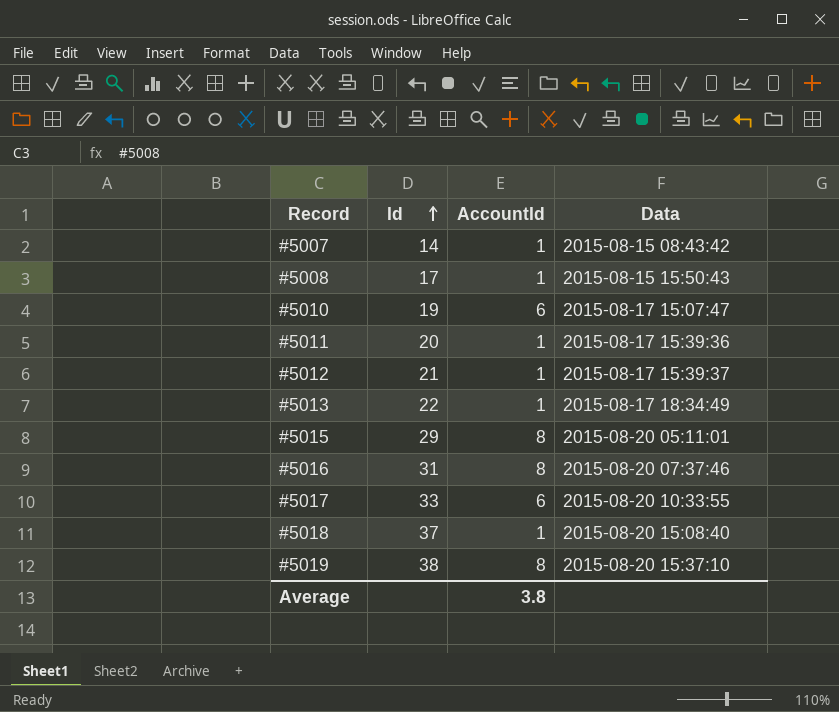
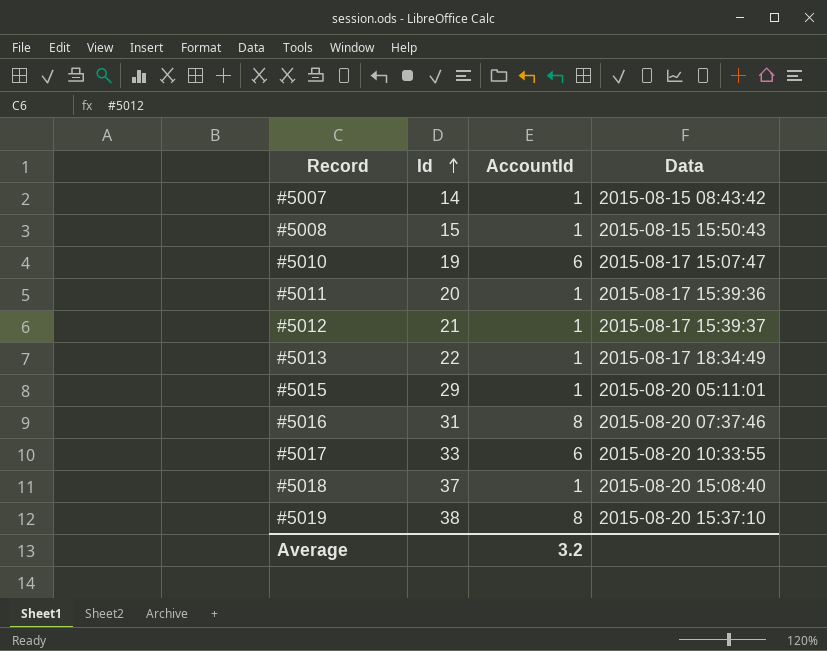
#5008 | Id: 17 -> 15
#5015 | AccountId: 8 -> 1
Average | AccountId: 3.8 -> 3.2

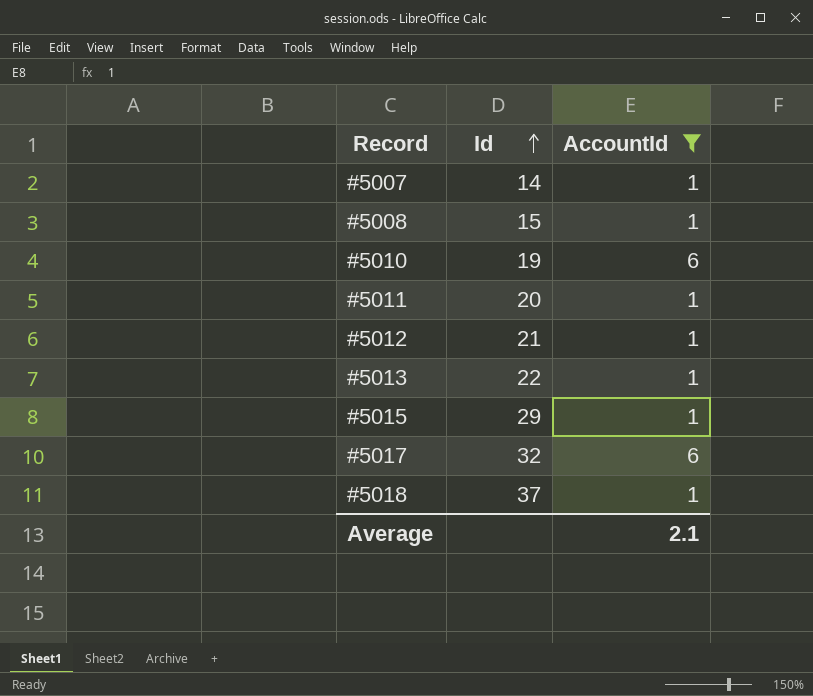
filter: none -> AccountId != 8
column Data | position: 4 -> none
#5017 | Id: 33 -> 32
Average | AccountId: 3.2 -> 2.1

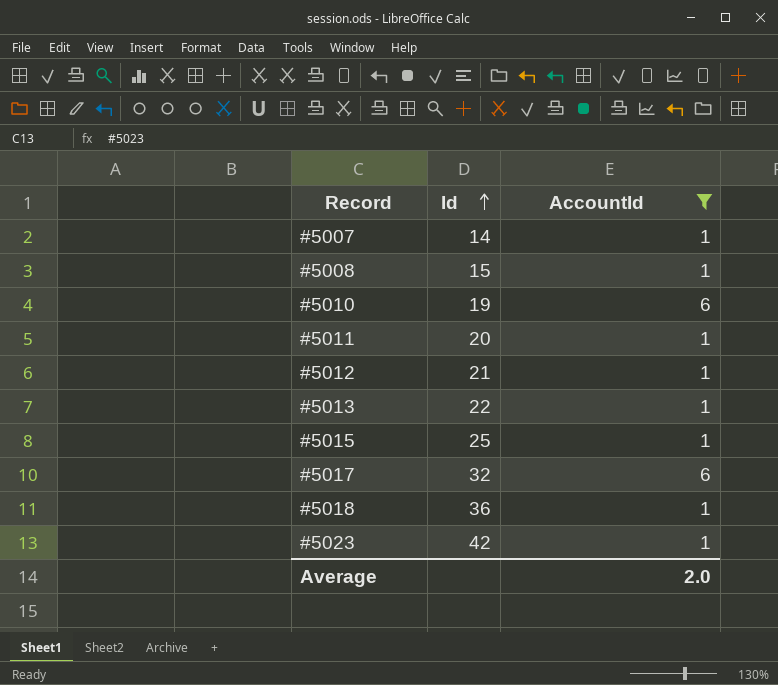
#5015 | Id: 29 -> 25
#5018 | Id: 37 -> 36
row #5023: none -> 42 | 1
Average | AccountId: 2.1 -> 2.0

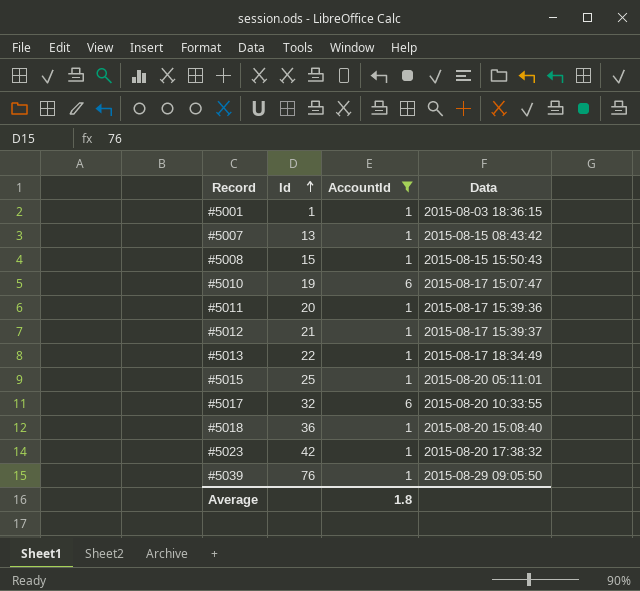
column Data | position: none -> 4
row #5001: none -> 1 | 1 | 2015-08-03 18:36:15
#5007 | Id: 14 -> 13
row #5039: none -> 76 | 1 | 2015-08-29 09:05:50
Average | AccountId: 2.0 -> 1.8

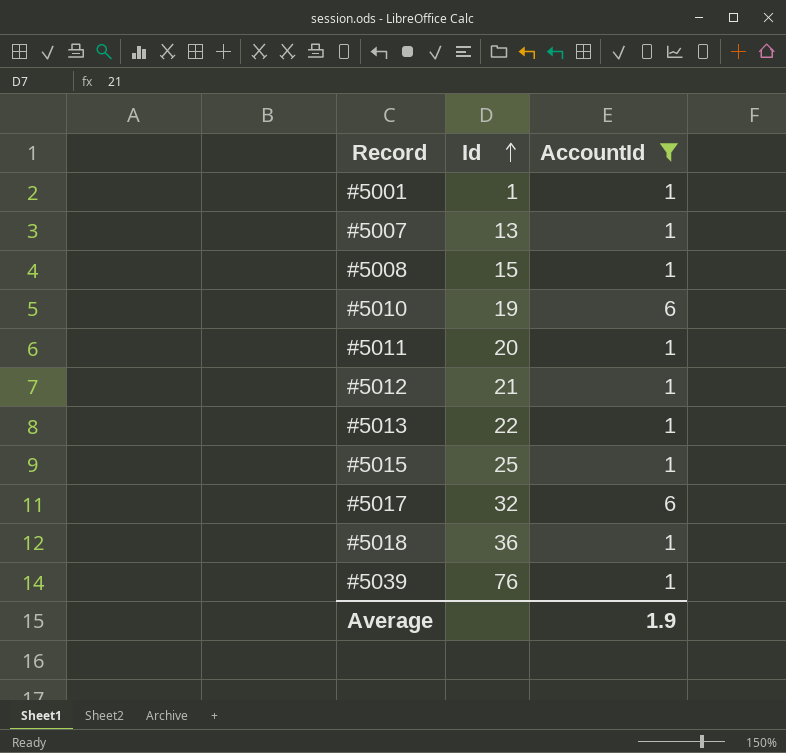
column Data | position: 4 -> none
row #5023: 42 | 1 | 2015-08-20 17:38:32 -> none
Average | AccountId: 1.8 -> 1.9

